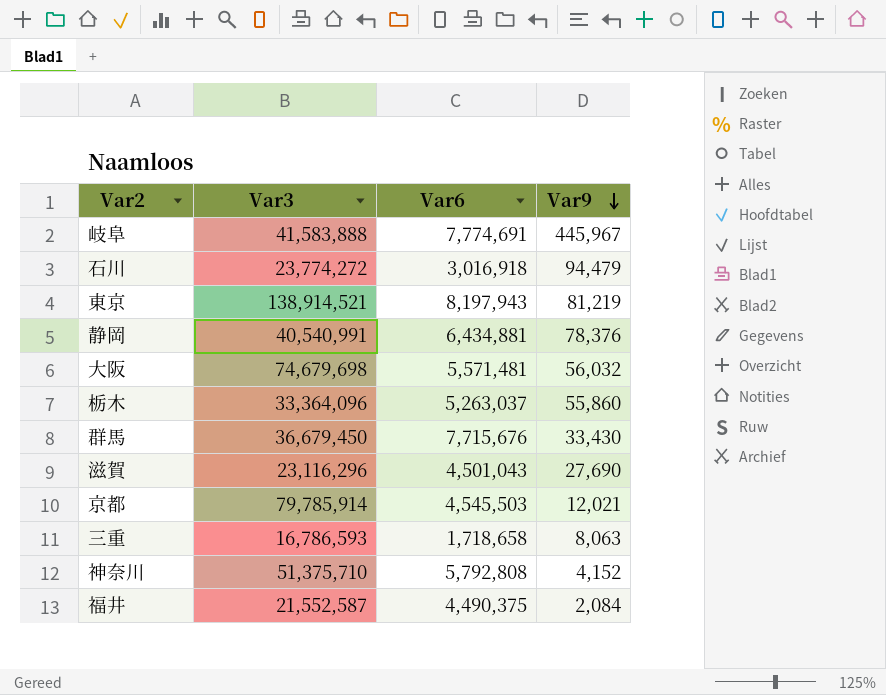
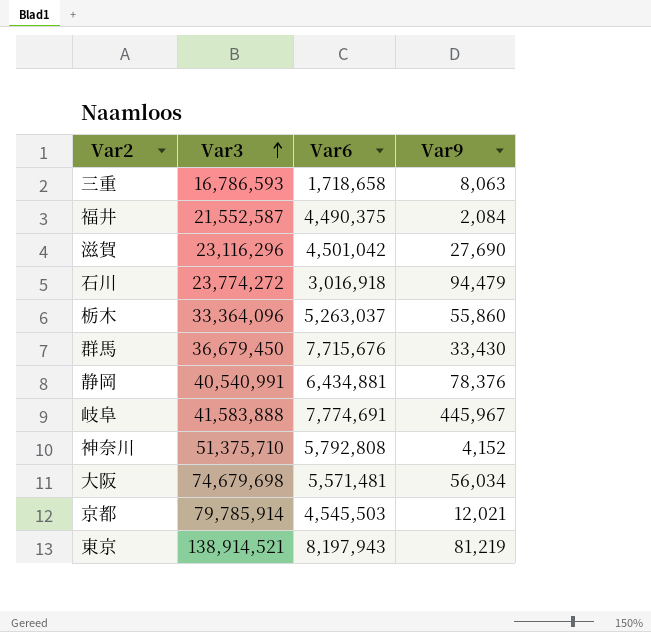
row order: Var9 descending -> Var3 ascending
滋賀 | Var6: 4,501,043 -> 4,501,042
大阪 | Var9: 56,032 -> 56,034

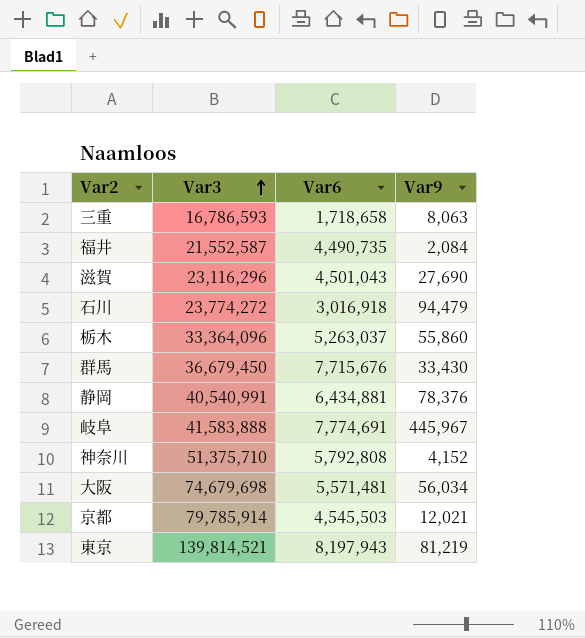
福井 | Var6: 4,490,375 -> 4,490,735
滋賀 | Var6: 4,501,042 -> 4,501,043
東京 | Var3: 138,914,521 -> 139,814,521

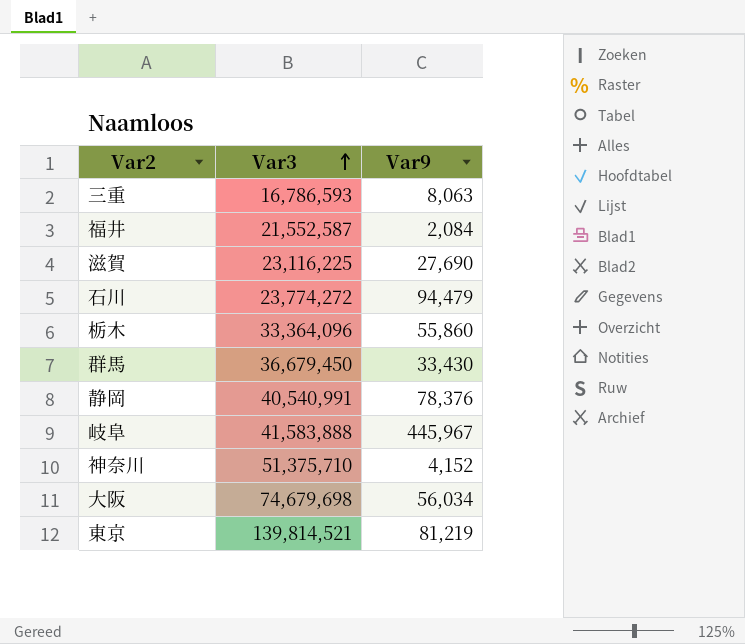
column Var6 | position: 3 -> none
row 京都: 79,785,914 | 4,545,503 | 12,021 -> none
滋賀 | Var3: 23,116,296 -> 23,116,225

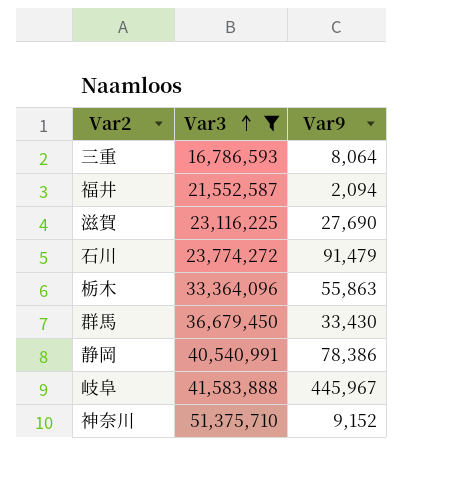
filter: none -> Var3 <= 51,375,710
三重 | Var9: 8,063 -> 8,064
福井 | Var9: 2,084 -> 2,094
石川 | Var9: 94,479 -> 91,479
栃木 | Var9: 55,860 -> 55,863
静岡 | Var9: 78,376 -> 78,386
神奈川 | Var9: 4,152 -> 9,152

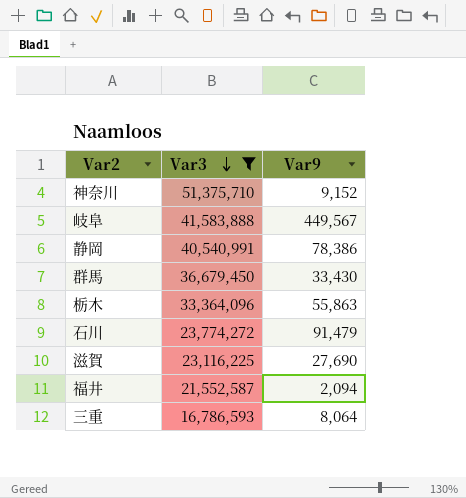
row order: Var3 ascending -> Var3 descending
岐阜 | Var9: 445,967 -> 449,567

